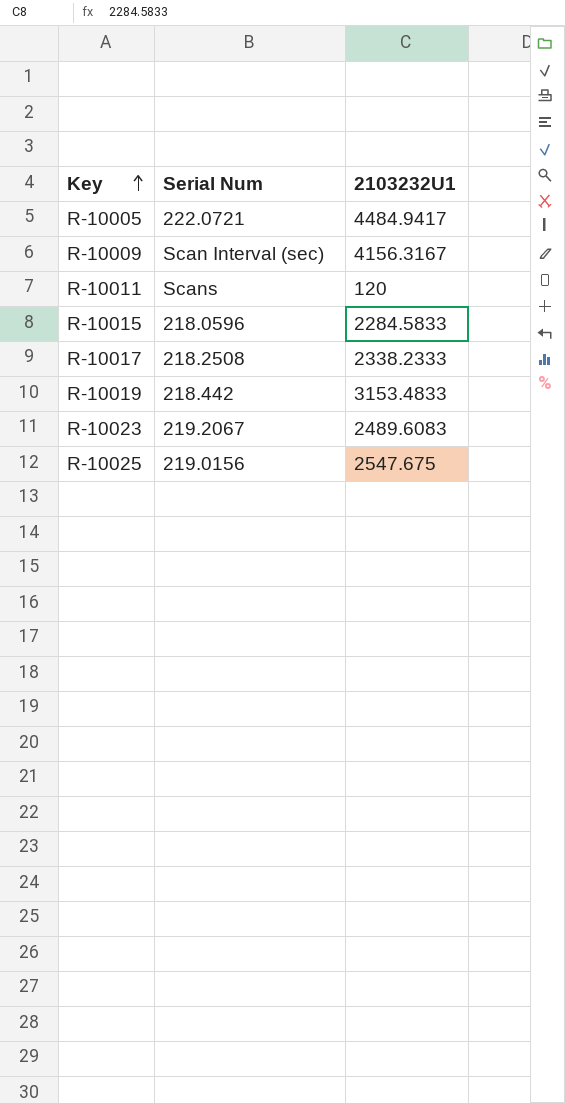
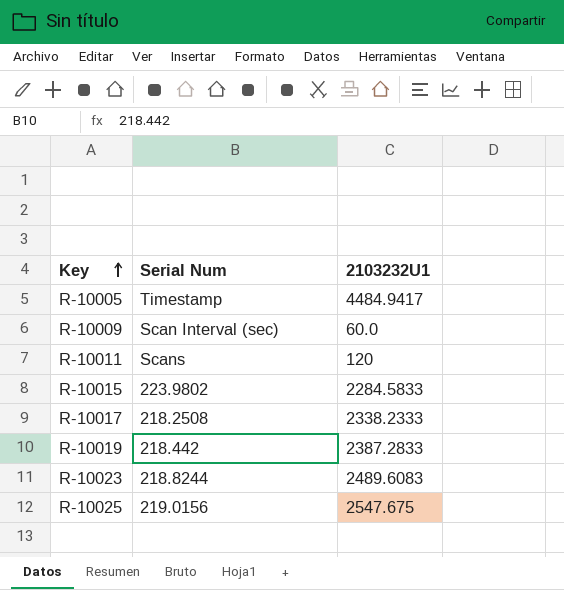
R-10005 | Serial Num: 222.0721 -> Timestamp
R-10009 | 2103232U1: 4156.3167 -> 60.0
R-10015 | Serial Num: 218.0596 -> 223.9802
R-10019 | 2103232U1: 3153.4833 -> 2387.2833
R-10023 | Serial Num: 219.2067 -> 218.8244

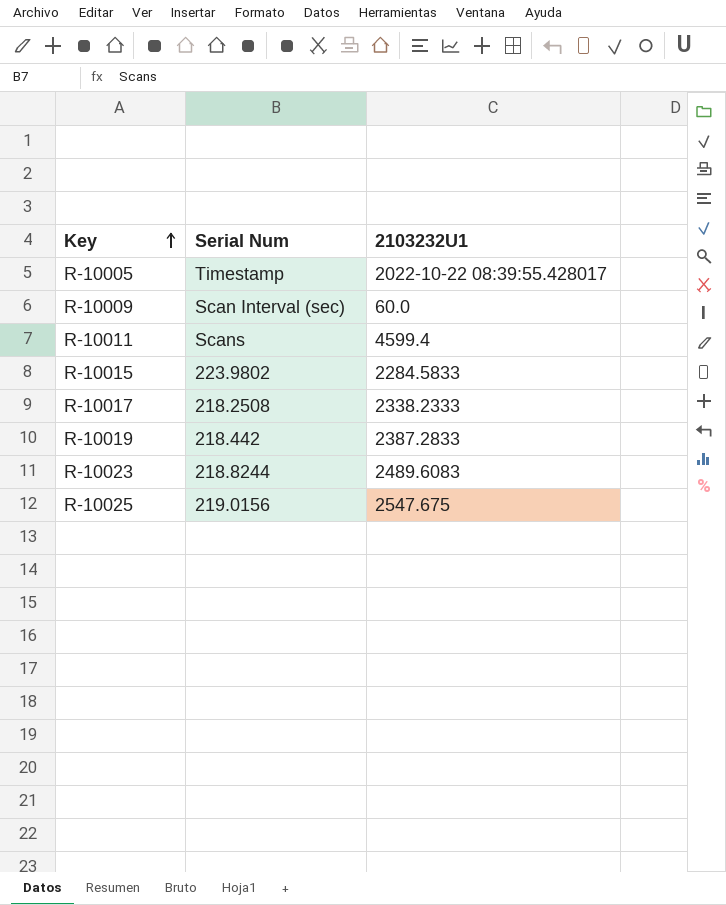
R-10005 | 2103232U1: 4484.9417 -> 2022-10-22 08:39:55.428017
R-10011 | 2103232U1: 120 -> 4599.4

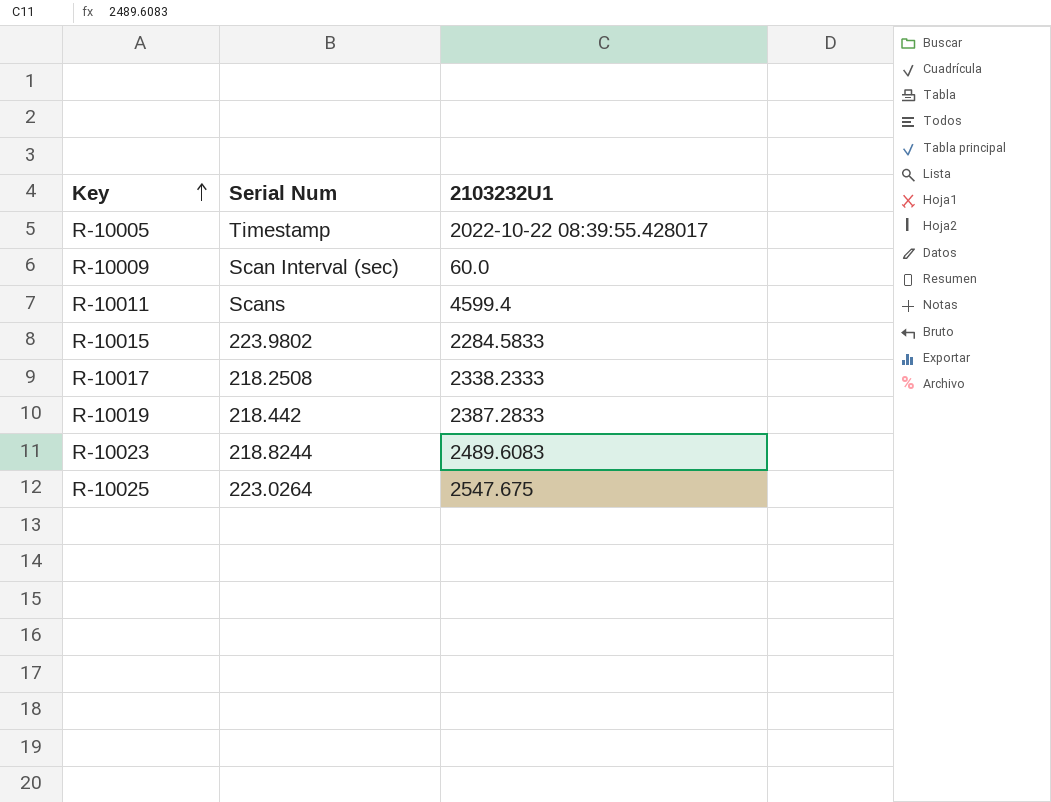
R-10025 | Serial Num: 219.0156 -> 223.0264

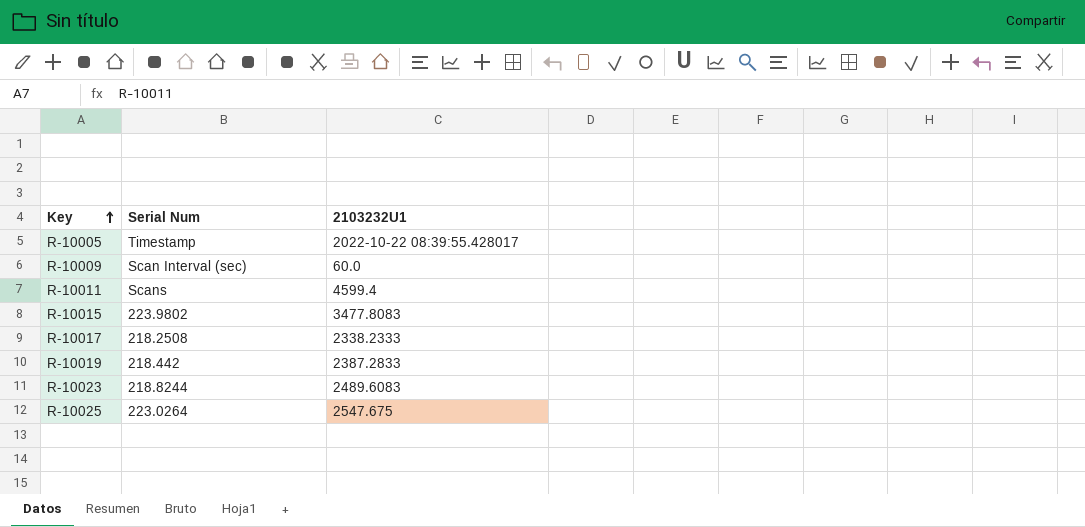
R-10015 | 2103232U1: 2284.5833 -> 3477.8083

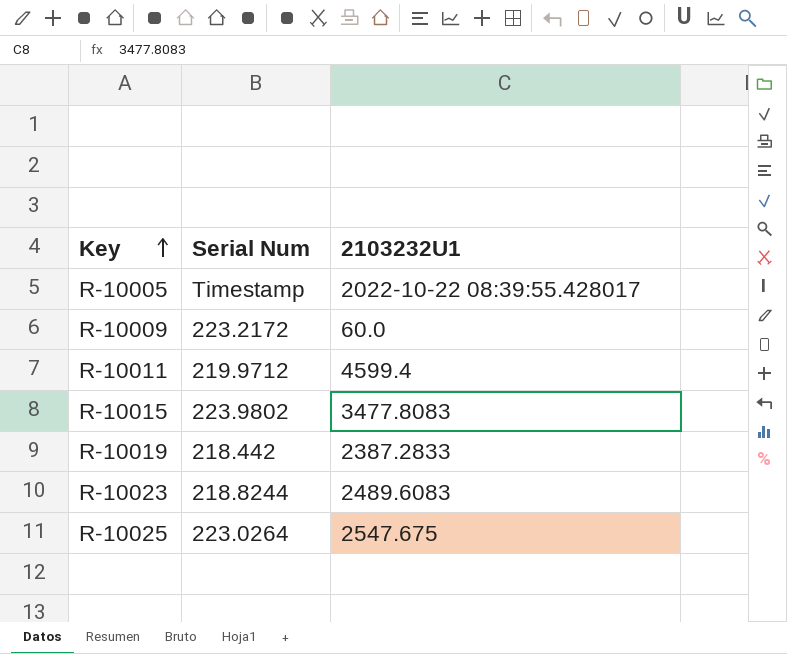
row R-10017: 218.2508 | 2338.2333 -> none
R-10009 | Serial Num: Scan Interval (sec) -> 223.2172
R-10011 | Serial Num: Scans -> 219.9712

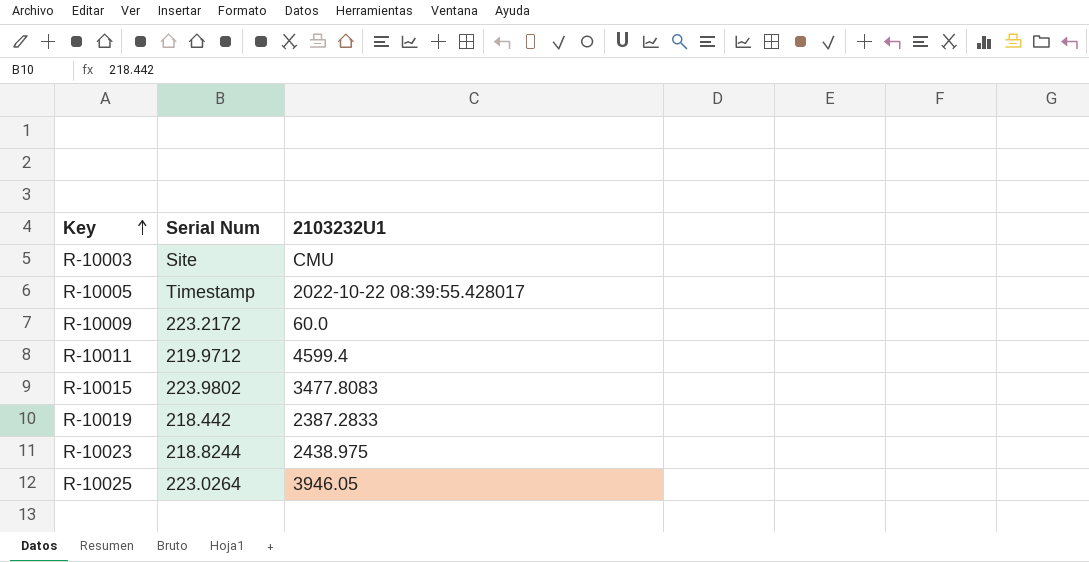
row R-10003: none -> Site | CMU
R-10023 | 2103232U1: 2489.6083 -> 2438.975
R-10025 | 2103232U1: 2547.675 -> 3946.05

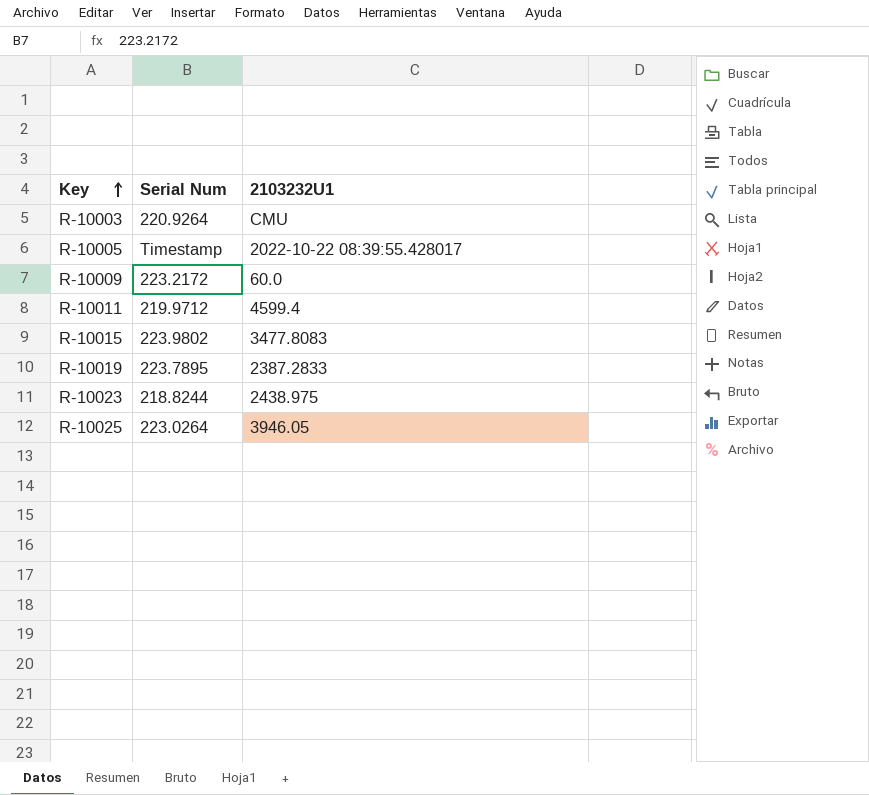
R-10003 | Serial Num: Site -> 220.9264
R-10019 | Serial Num: 218.442 -> 223.7895

